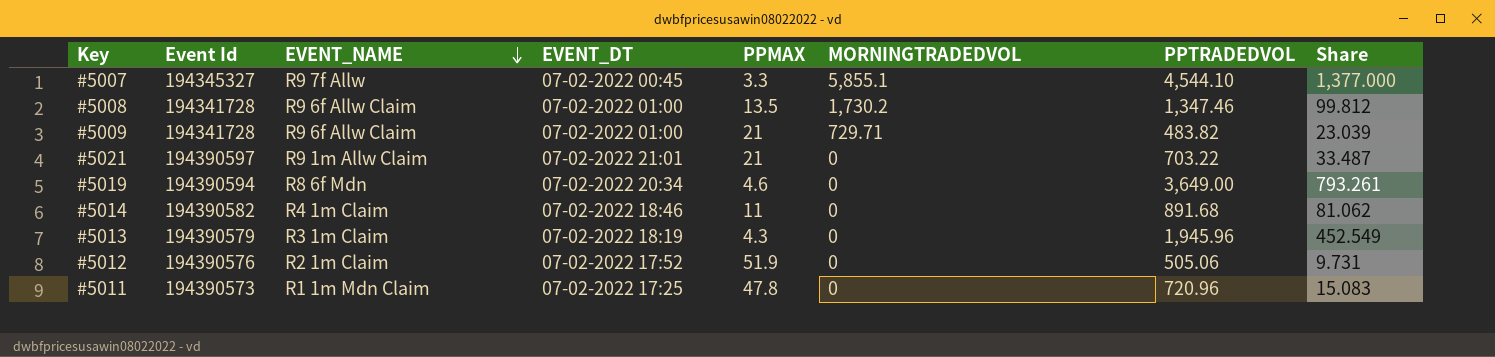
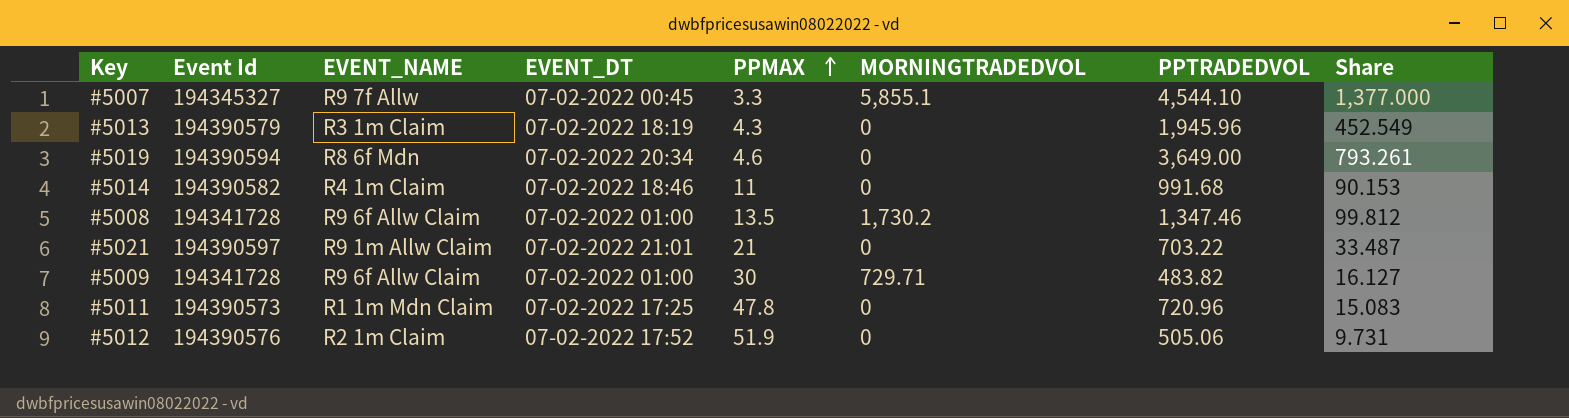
row order: EVENT_NAME descending -> PPMAX ascending
#5014 | PPTRADEDVOL: 891.68 -> 991.68
#5014 | Share: 81.062 -> 90.153
#5009 | PPMAX: 21 -> 30
#5009 | Share: 23.039 -> 16.127

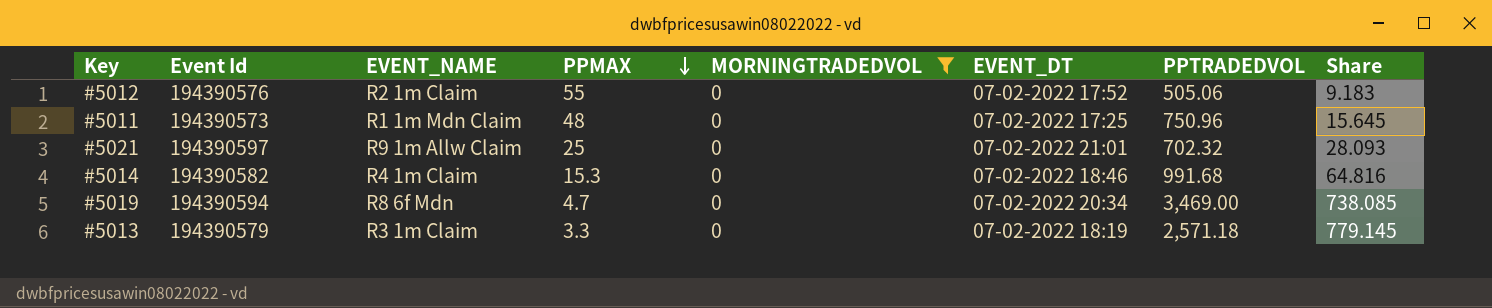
filter: none -> MORNINGTRADEDVOL = 0
row order: PPMAX ascending -> PPMAX descending
column EVENT_DT | position: 4 -> 6
#5012 | PPMAX: 51.9 -> 55
#5012 | Share: 9.731 -> 9.183
#5011 | PPMAX: 47.8 -> 48
#5011 | PPTRADEDVOL: 720.96 -> 750.96
#5011 | Share: 15.083 -> 15.645
#5021 | PPMAX: 21 -> 25
#5021 | PPTRADEDVOL: 703.22 -> 702.32
#5021 | Share: 33.487 -> 28.093
#5014 | PPMAX: 11 -> 15.3
#5014 | Share: 90.153 -> 64.816
#5019 | PPMAX: 4.6 -> 4.7
#5019 | PPTRADEDVOL: 3,649.00 -> 3,469.00
#5019 | Share: 793.261 -> 738.085
#5013 | PPMAX: 4.3 -> 3.3
#5013 | PPTRADEDVOL: 1,945.96 -> 2,571.18
#5013 | Share: 452.549 -> 779.145

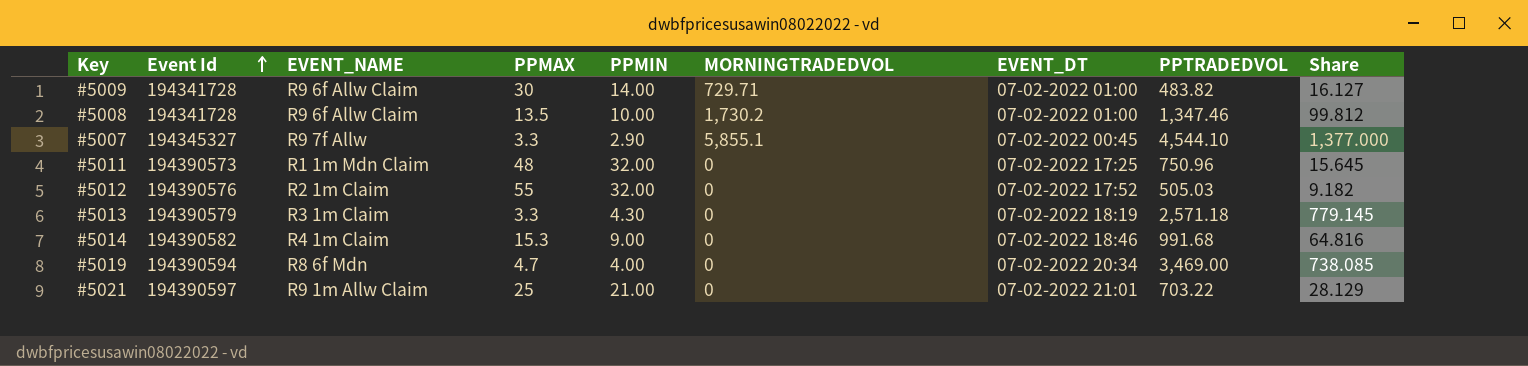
filter: MORNINGTRADEDVOL = 0 -> none
row order: PPMAX descending -> Event Id ascending
column PPMIN | position: none -> 5
#5012 | PPTRADEDVOL: 505.06 -> 505.03
#5012 | Share: 9.183 -> 9.182
#5021 | PPTRADEDVOL: 702.32 -> 703.22
#5021 | Share: 28.093 -> 28.129

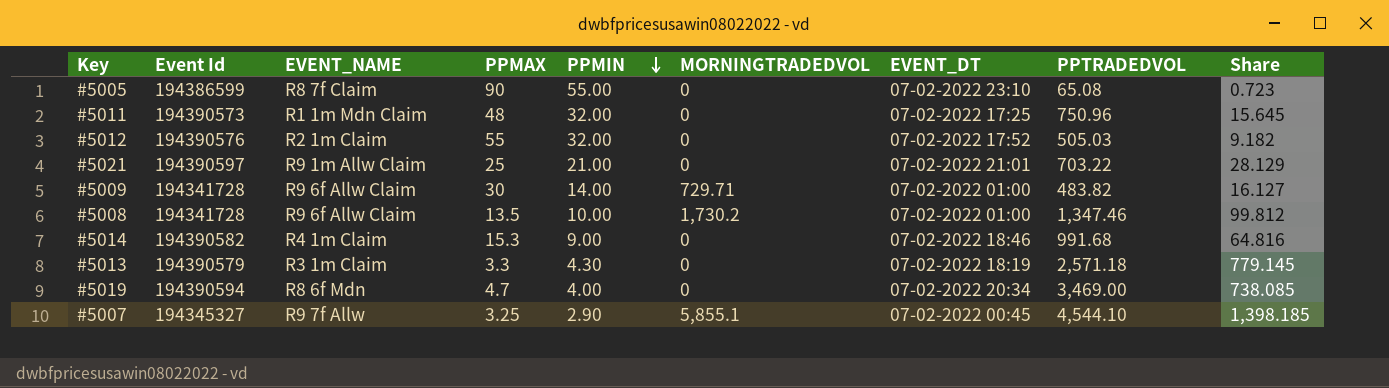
row order: Event Id ascending -> PPMIN descending
row #5005: none -> 194386599 | R8 7f Claim | 90 | 55.00 | 0 | 07-02-2022 23:10 | 65.08 | 0.723
#5007 | PPMAX: 3.3 -> 3.25
#5007 | Share: 1,377.000 -> 1,398.185

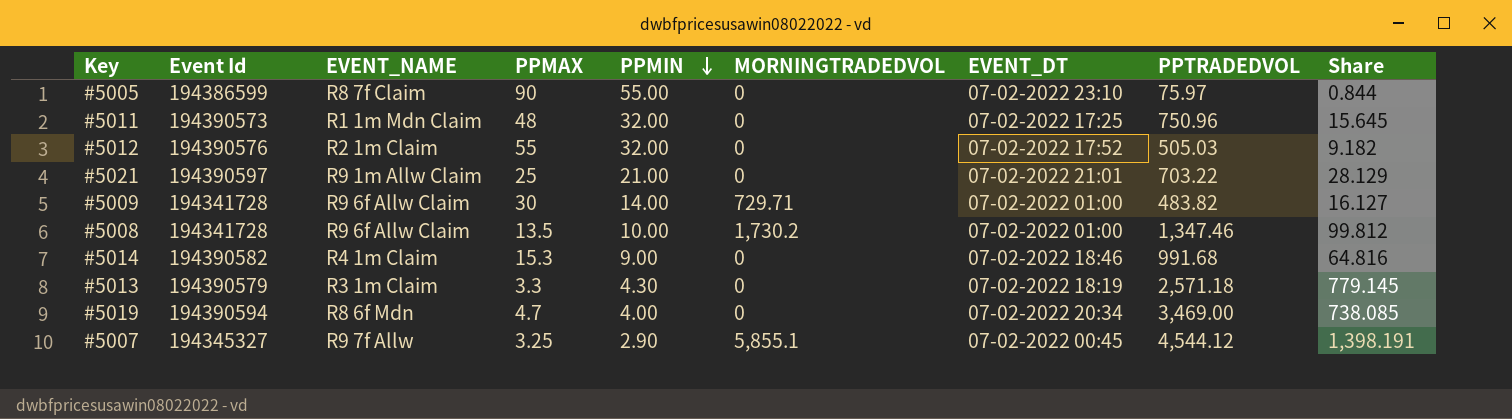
#5005 | PPTRADEDVOL: 65.08 -> 75.97
#5005 | Share: 0.723 -> 0.844
#5007 | PPTRADEDVOL: 4,544.10 -> 4,544.12
#5007 | Share: 1,398.185 -> 1,398.191

